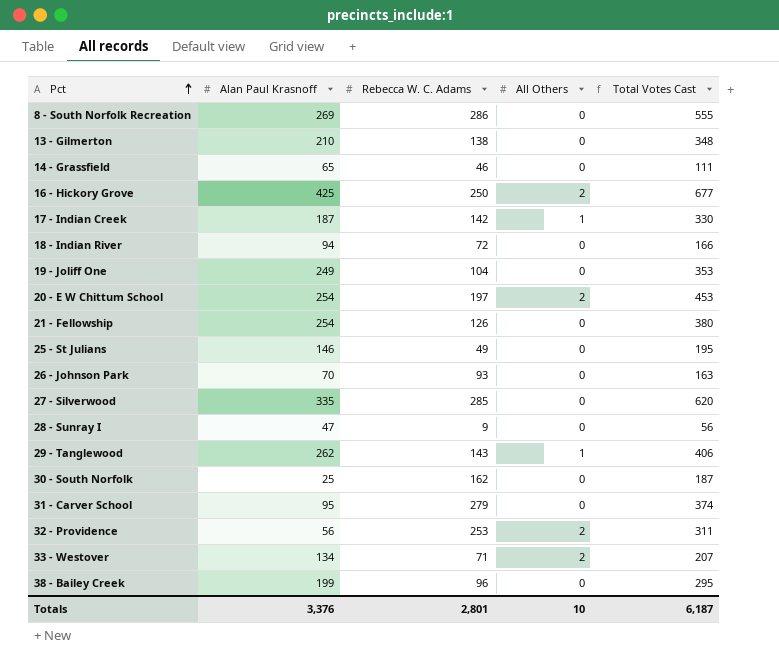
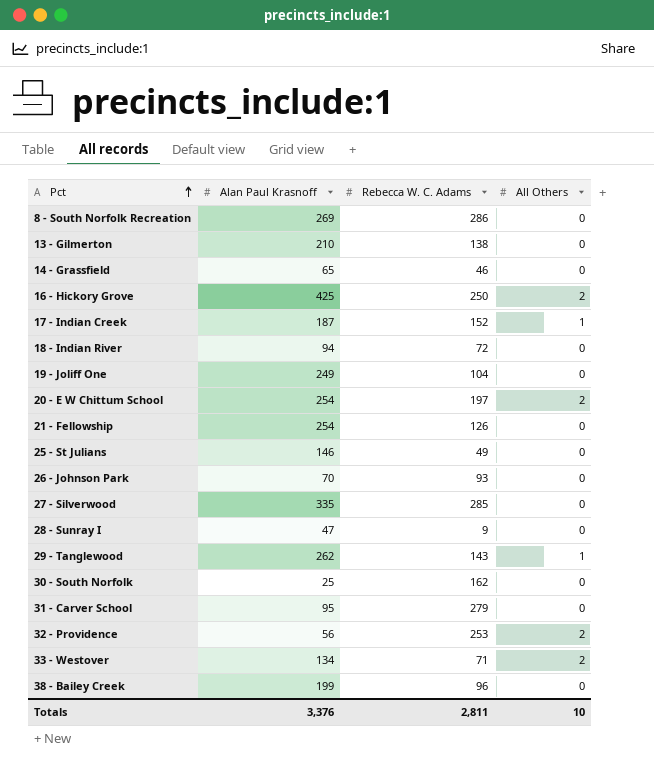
column Total Votes Cast | formula: [Alan Paul Krasnoff] + [Rebecca W. C. Adams] + [All Others] -> none
17 - Indian Creek | Rebecca W. C. Adams: 142 -> 152
Totals | Rebecca W. C. Adams: 2,801 -> 2,811

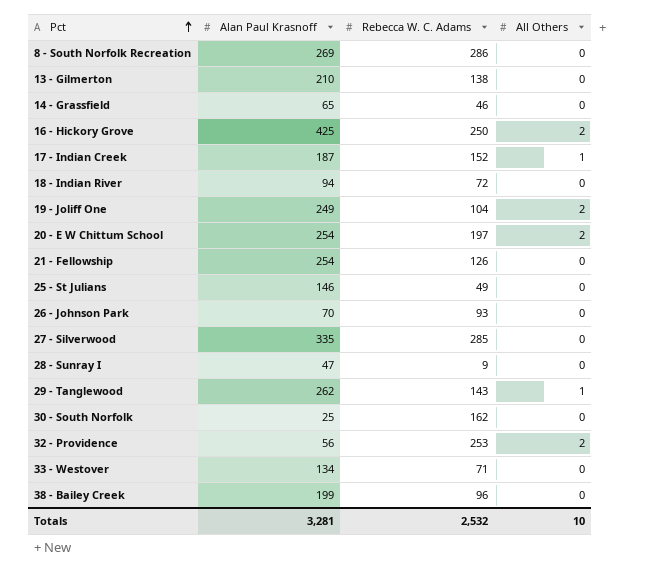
row 31 - Carver School: 95 | 279 | 0 -> none
19 - Joliff One | All Others: 0 -> 2
33 - Westover | All Others: 2 -> 0
Totals | Alan Paul Krasnoff: 3,376 -> 3,281
Totals | Rebecca W. C. Adams: 2,811 -> 2,532

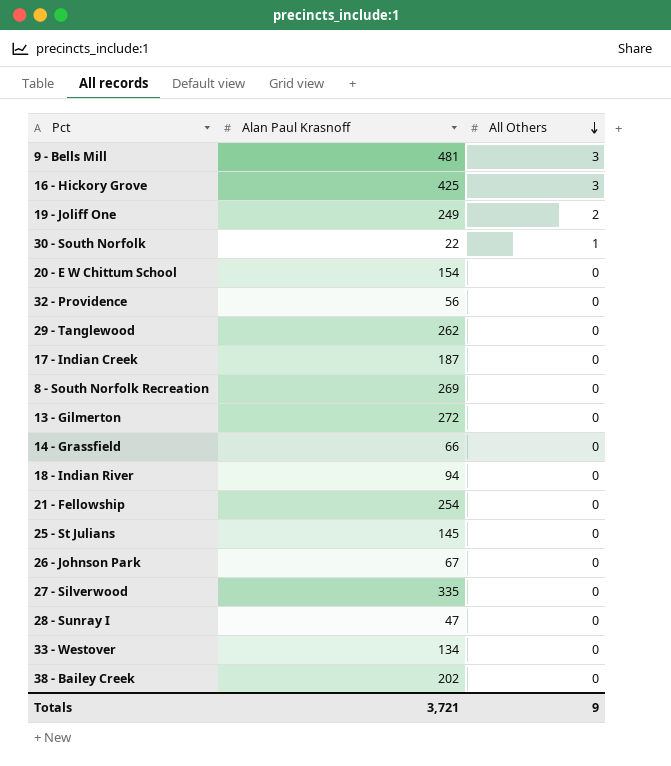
row order: Pct ascending -> All Others descending
column Rebecca W. C. Adams | position: 3 -> none
row 9 - Bells Mill: none -> 481 | 3
16 - Hickory Grove | All Others: 2 -> 3
30 - South Norfolk | Alan Paul Krasnoff: 25 -> 22
30 - South Norfolk | All Others: 0 -> 1
20 - E W Chittum School | Alan Paul Krasnoff: 254 -> 154
20 - E W Chittum School | All Others: 2 -> 0
32 - Providence | All Others: 2 -> 0
29 - Tanglewood | All Others: 1 -> 0
17 - Indian Creek | All Others: 1 -> 0
13 - Gilmerton | Alan Paul Krasnoff: 210 -> 272
14 - Grassfield | Alan Paul Krasnoff: 65 -> 66
25 - St Julians | Alan Paul Krasnoff: 146 -> 145
26 - Johnson Park | Alan Paul Krasnoff: 70 -> 67
38 - Bailey Creek | Alan Paul Krasnoff: 199 -> 202
Totals | Alan Paul Krasnoff: 3,281 -> 3,721
Totals | All Others: 10 -> 9

